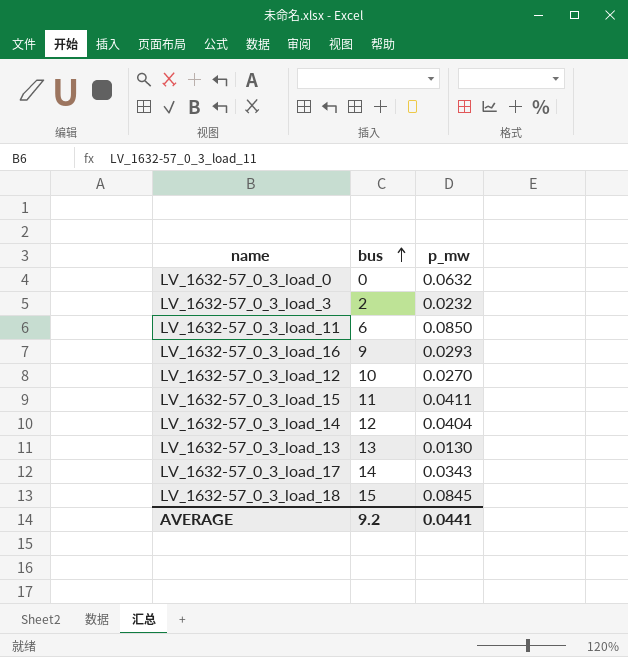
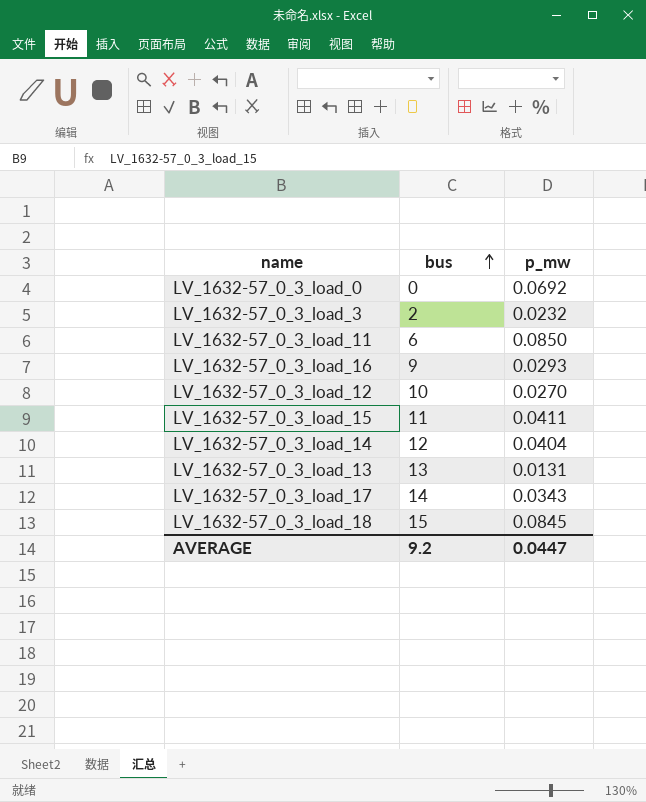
LV_1632-57_0_3_load_0 | p_mw: 0.0632 -> 0.0692
LV_1632-57_0_3_load_13 | p_mw: 0.0130 -> 0.0131
AVERAGE | p_mw: 0.0441 -> 0.0447

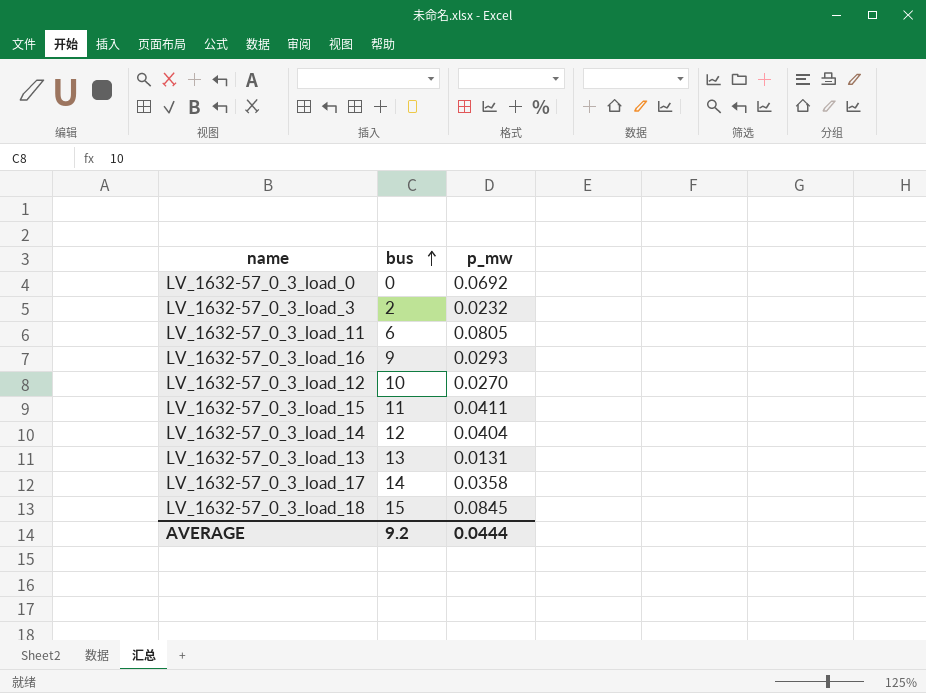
LV_1632-57_0_3_load_11 | p_mw: 0.0850 -> 0.0805
LV_1632-57_0_3_load_17 | p_mw: 0.0343 -> 0.0358
AVERAGE | p_mw: 0.0447 -> 0.0444

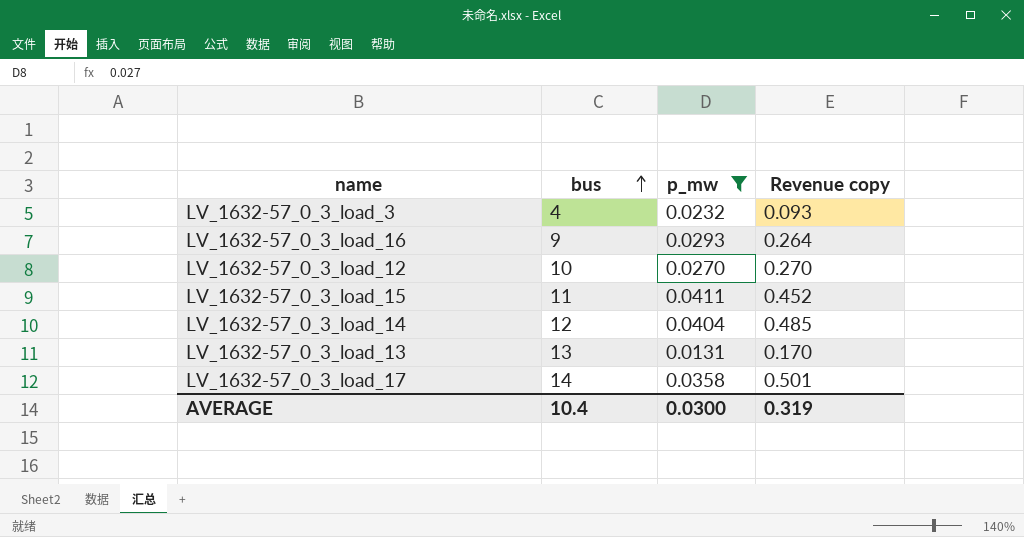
filter: none -> p_mw <= 0.0411
column Revenue copy | formula: none -> [bus] * [p_mw]
LV_1632-57_0_3_load_3 | bus: 2 -> 4
AVERAGE | bus: 9.2 -> 10.4
AVERAGE | p_mw: 0.0444 -> 0.0300

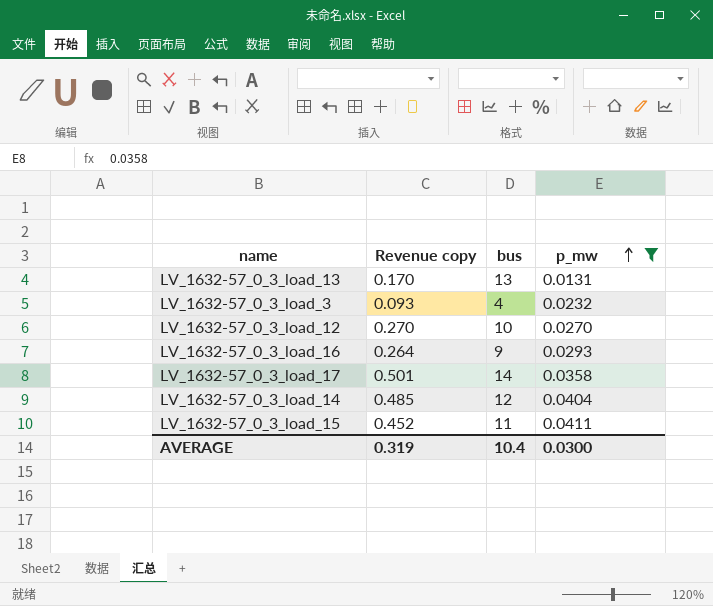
row order: bus ascending -> p_mw ascending
column Revenue copy | position: 4 -> 2

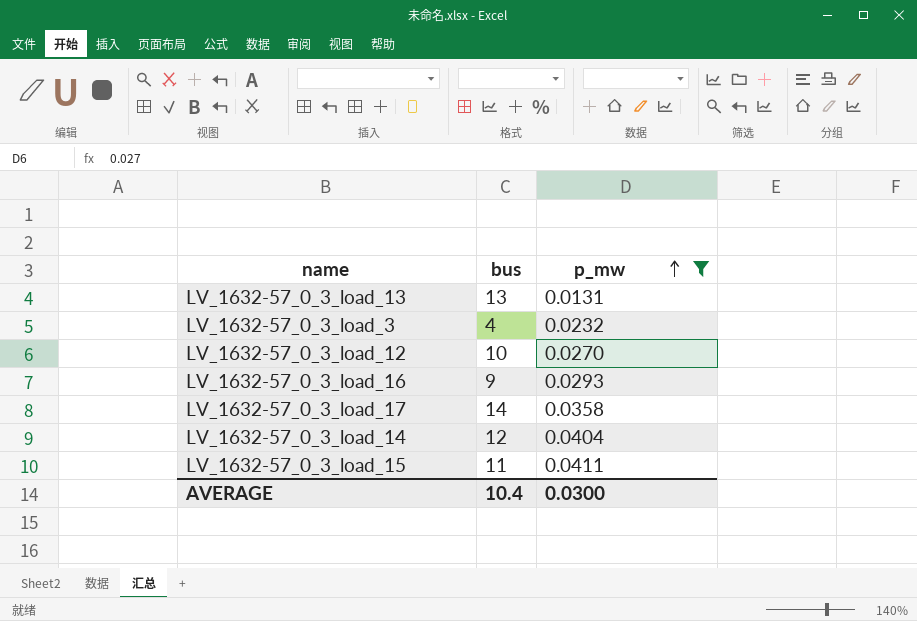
column Revenue copy | formula: [bus] * [p_mw] -> none

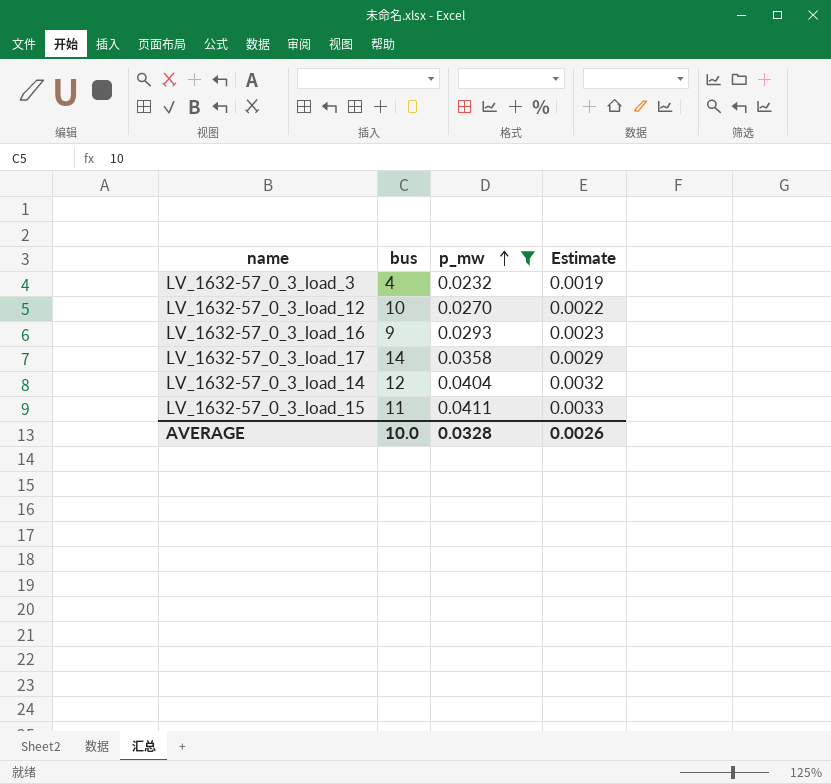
column Estimate | formula: none -> [p_mw] * 0.08
row LV_1632-57_0_3_load_13: 13 | 0.0131 -> none
AVERAGE | bus: 10.4 -> 10.0
AVERAGE | p_mw: 0.0300 -> 0.0328

